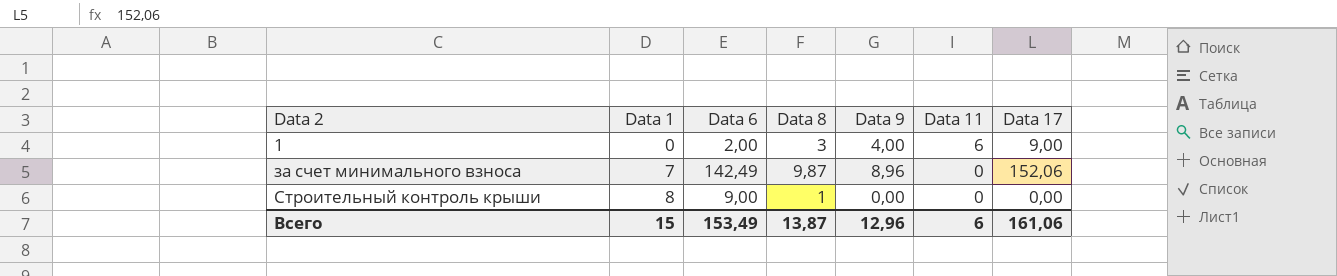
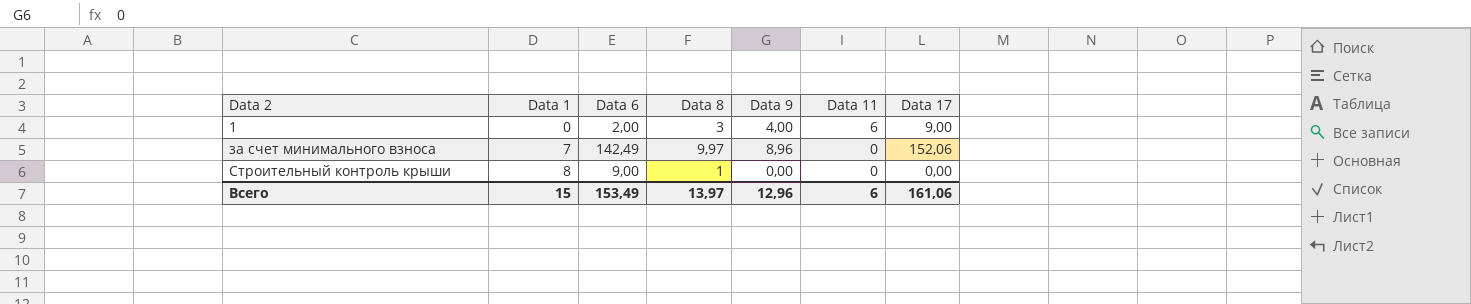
за счет минимального взноса | Data 8: 9,87 -> 9,97
Всего | Data 8: 13,87 -> 13,97

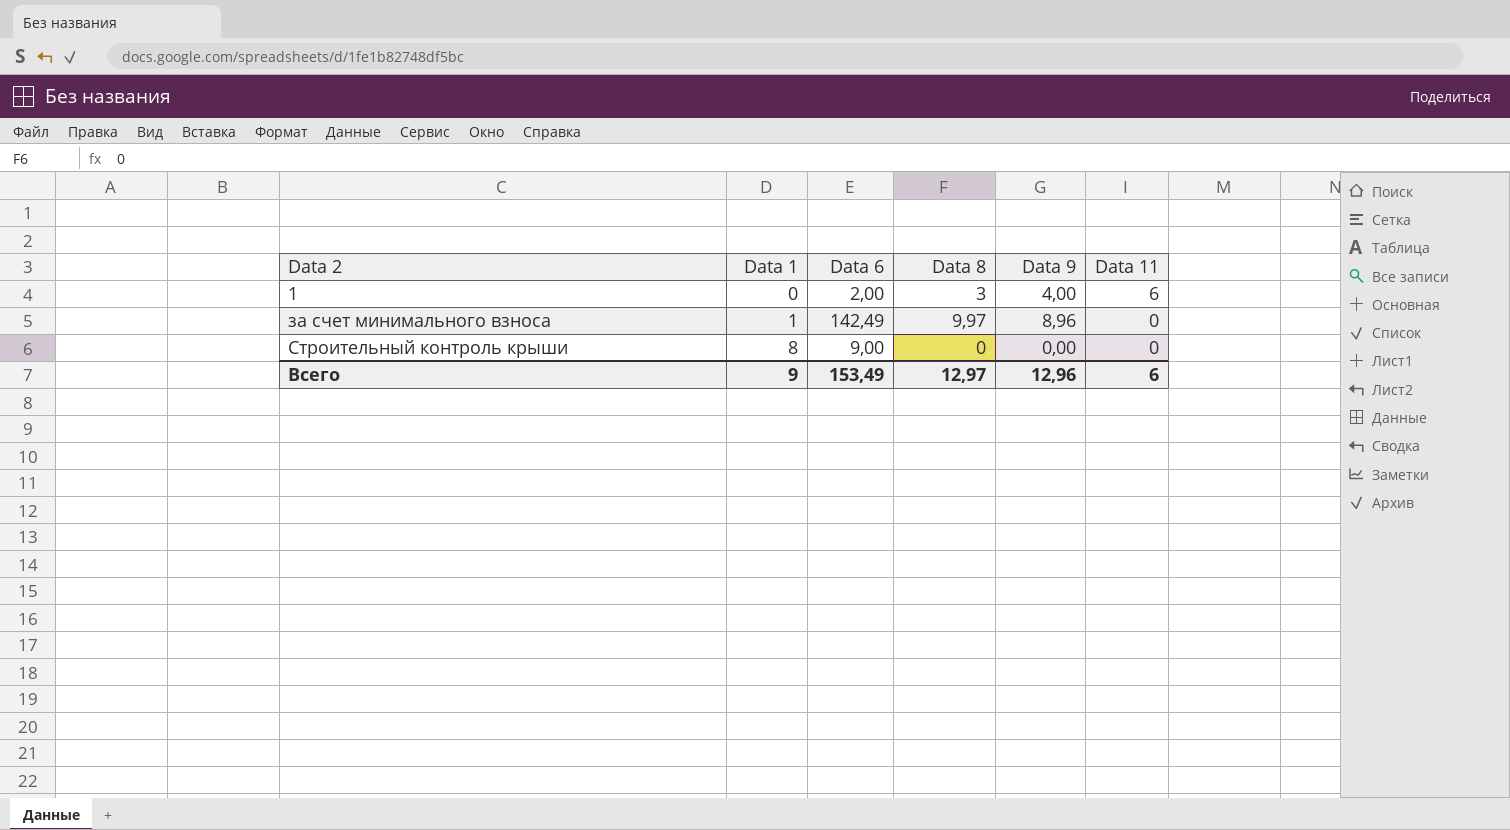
column Data 17 | position: 7 -> none
за счет минимального взноса | Data 1: 7 -> 1
Строительный контроль крыши | Data 8: 1 -> 0
Всего | Data 1: 15 -> 9
Всего | Data 8: 13,97 -> 12,97

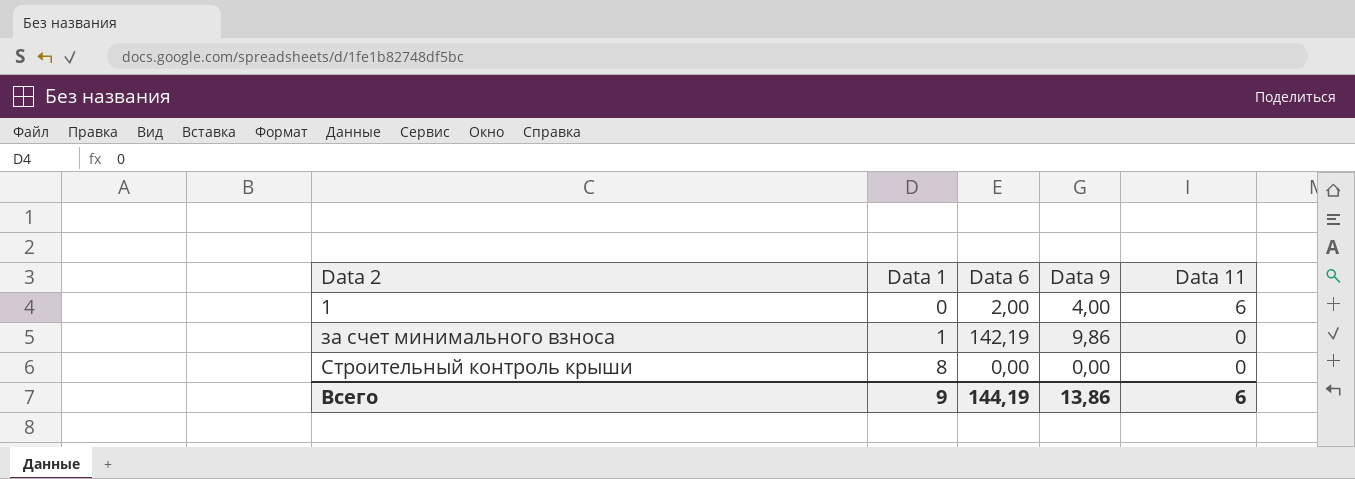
column Data 8 | position: 4 -> none
за счет минимального взноса | Data 6: 142,49 -> 142,19
за счет минимального взноса | Data 9: 8,96 -> 9,86
Строительный контроль крыши | Data 6: 9,00 -> 0,00
Всего | Data 6: 153,49 -> 144,19
Всего | Data 9: 12,96 -> 13,86

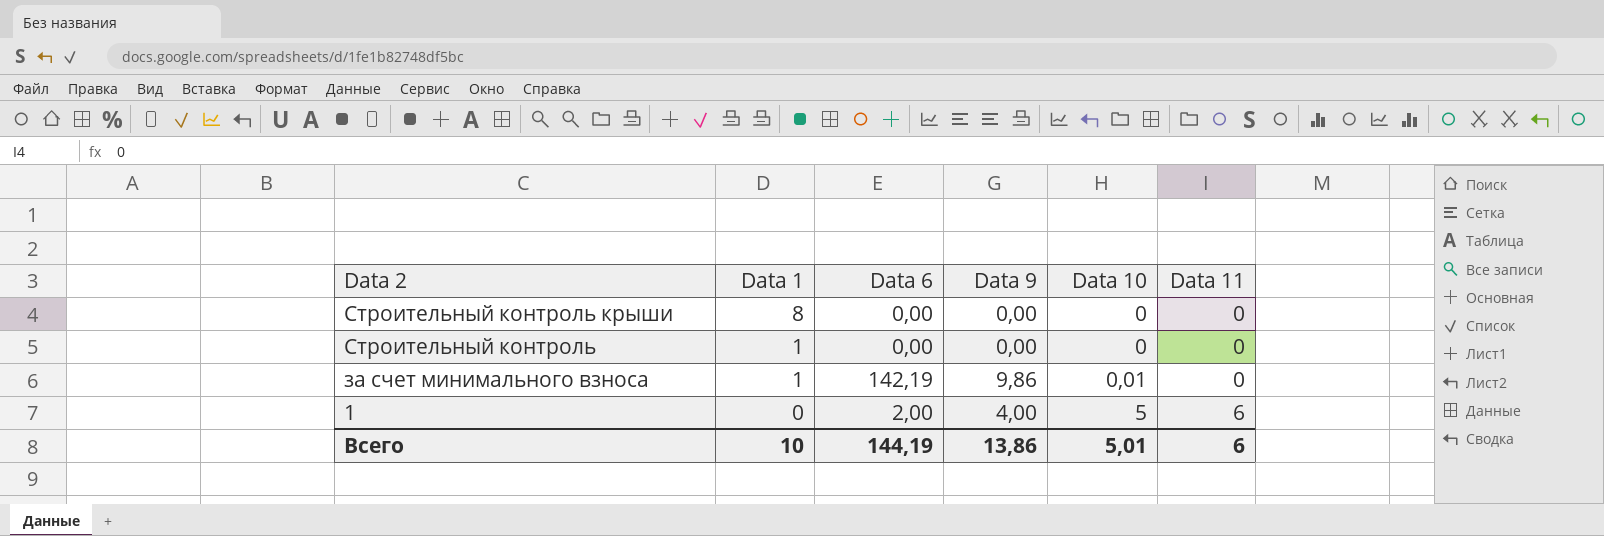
row order: Data 2 ascending -> Data 2 descending
column Data 10 | position: none -> 5
row Строительный контроль: none -> 1 | 0,00 | 0,00 | 0 | 0
Всего | Data 1: 9 -> 10

